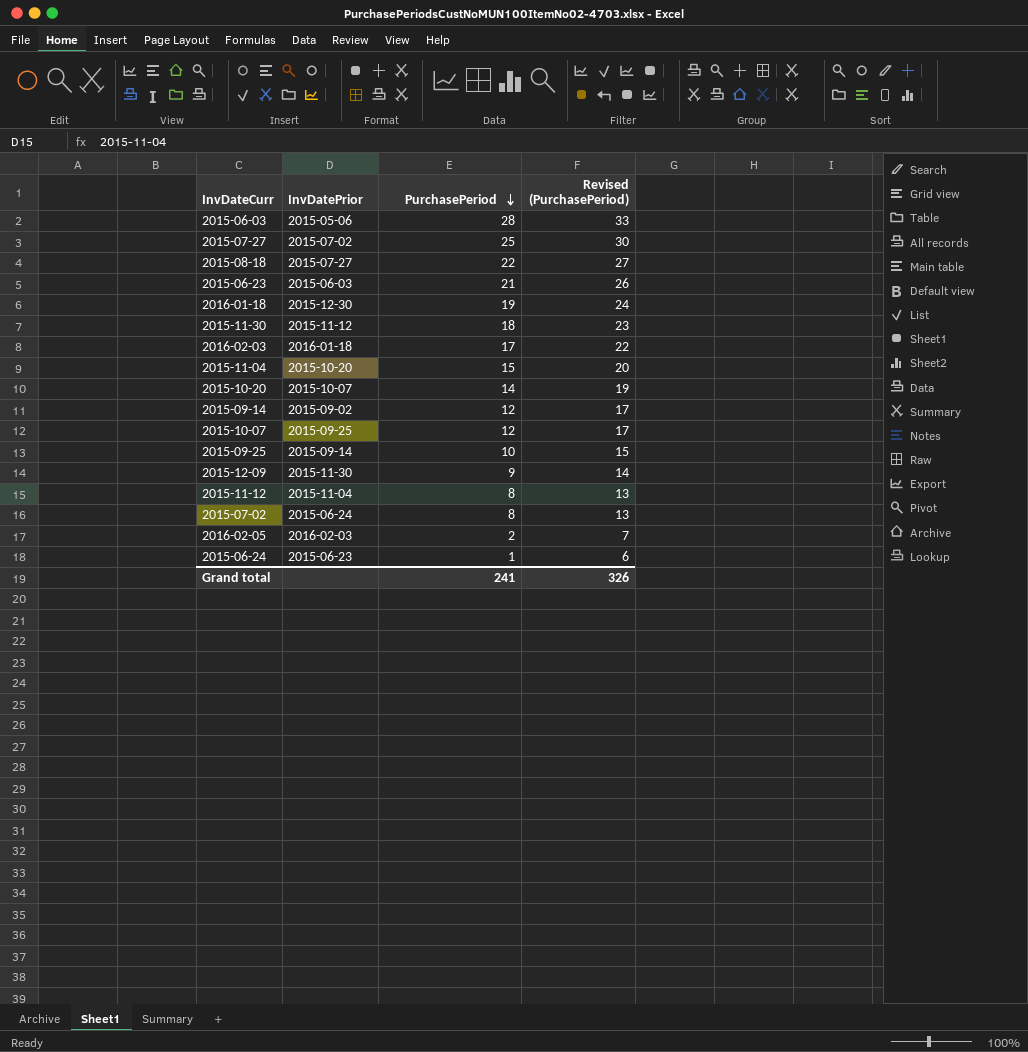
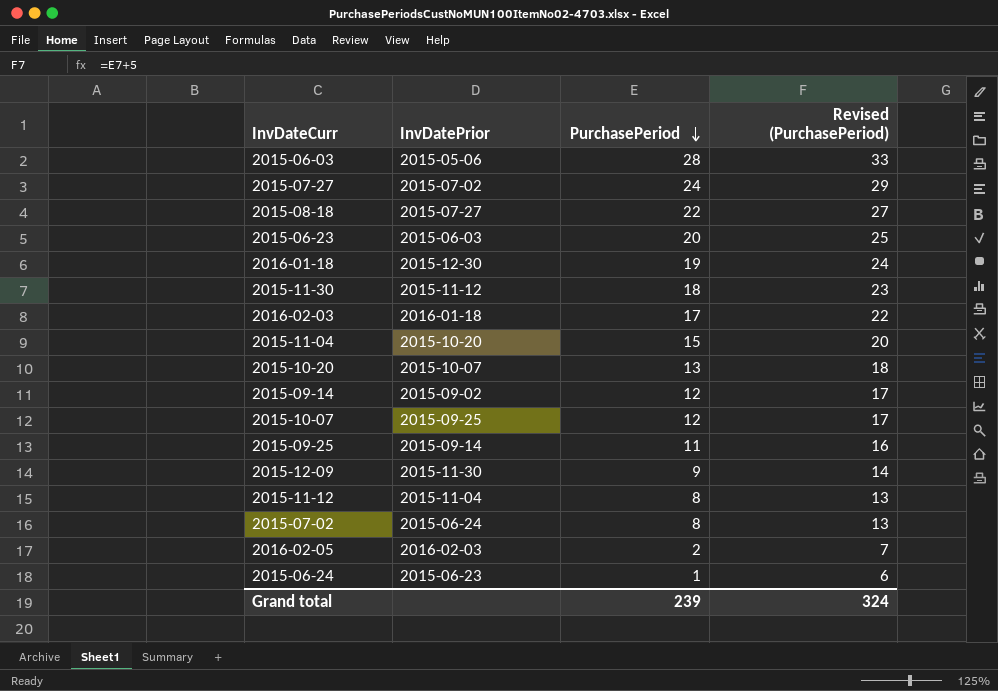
2015-07-27 | PurchasePeriod: 25 -> 24
2015-07-27 | Revised (PurchasePeriod): 30 -> 29
2015-06-23 | PurchasePeriod: 21 -> 20
2015-06-23 | Revised (PurchasePeriod): 26 -> 25
2015-10-20 | PurchasePeriod: 14 -> 13
2015-10-20 | Revised (PurchasePeriod): 19 -> 18
2015-09-25 | PurchasePeriod: 10 -> 11
2015-09-25 | Revised (PurchasePeriod): 15 -> 16
Grand total | PurchasePeriod: 241 -> 239
Grand total | Revised (PurchasePeriod): 326 -> 324

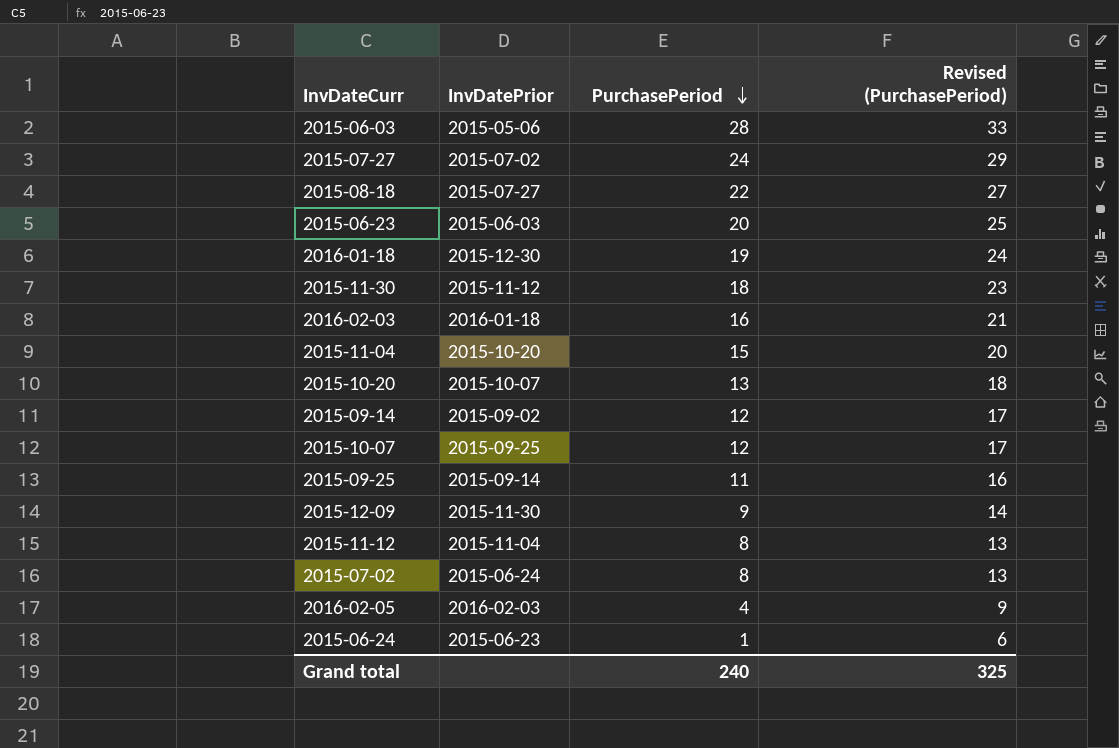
2016-02-03 | PurchasePeriod: 17 -> 16
2016-02-03 | Revised (PurchasePeriod): 22 -> 21
2016-02-05 | PurchasePeriod: 2 -> 4
2016-02-05 | Revised (PurchasePeriod): 7 -> 9
Grand total | PurchasePeriod: 239 -> 240
Grand total | Revised (PurchasePeriod): 324 -> 325

